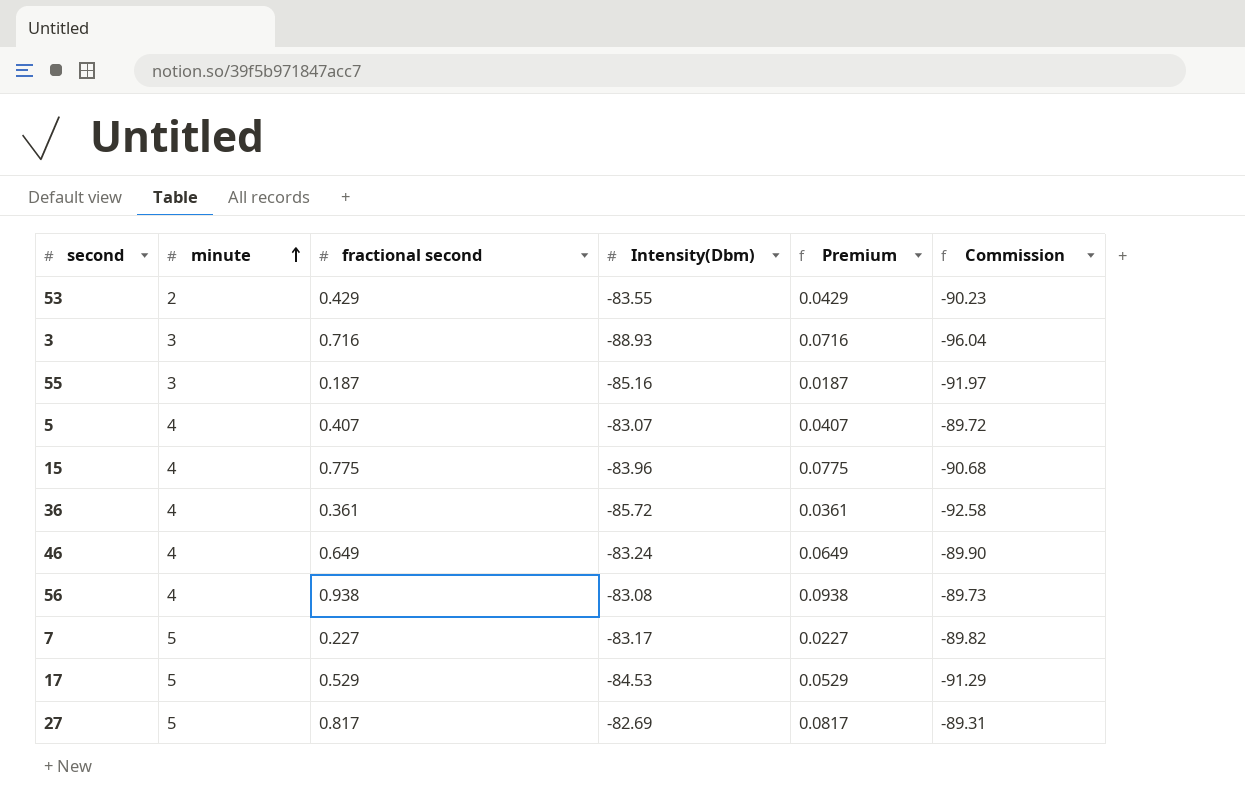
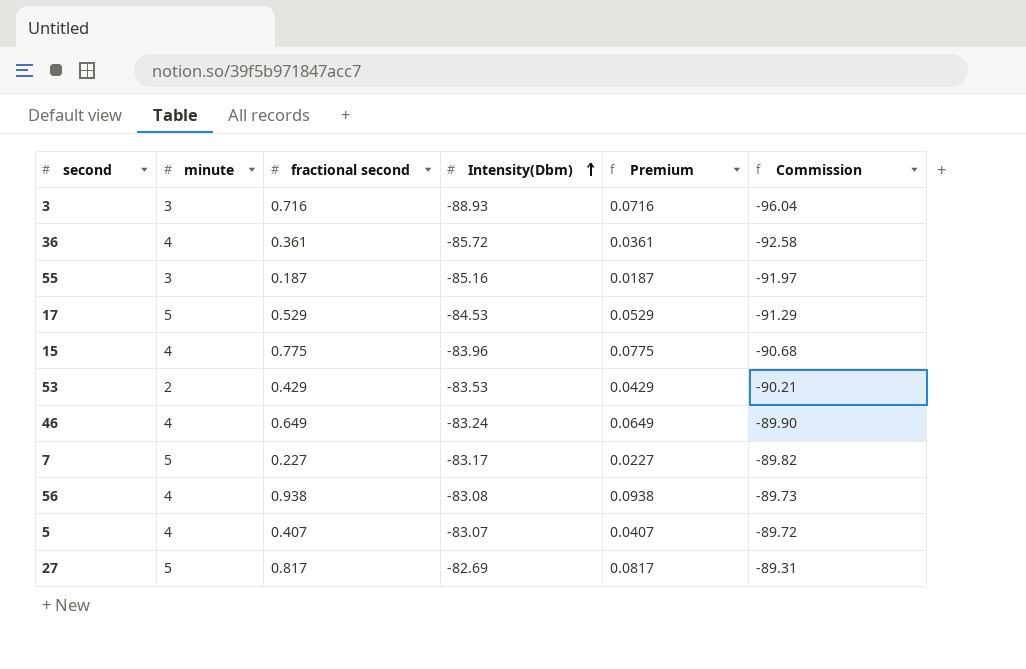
row order: minute ascending -> Intensity(Dbm) ascending
53 | Intensity(Dbm): -83.55 -> -83.53
53 | Commission: -90.23 -> -90.21

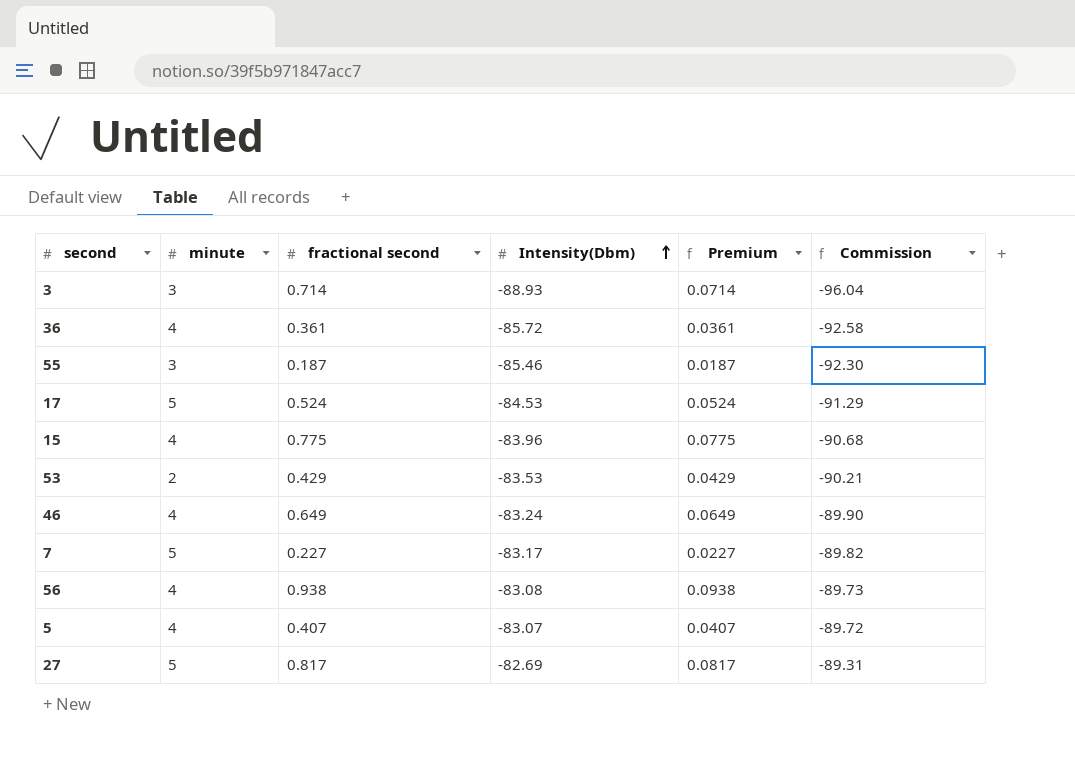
3 | fractional second: 0.716 -> 0.714
3 | Premium: 0.0716 -> 0.0714
55 | Intensity(Dbm): -85.16 -> -85.46
55 | Commission: -91.97 -> -92.30
17 | fractional second: 0.529 -> 0.524
17 | Premium: 0.0529 -> 0.0524

